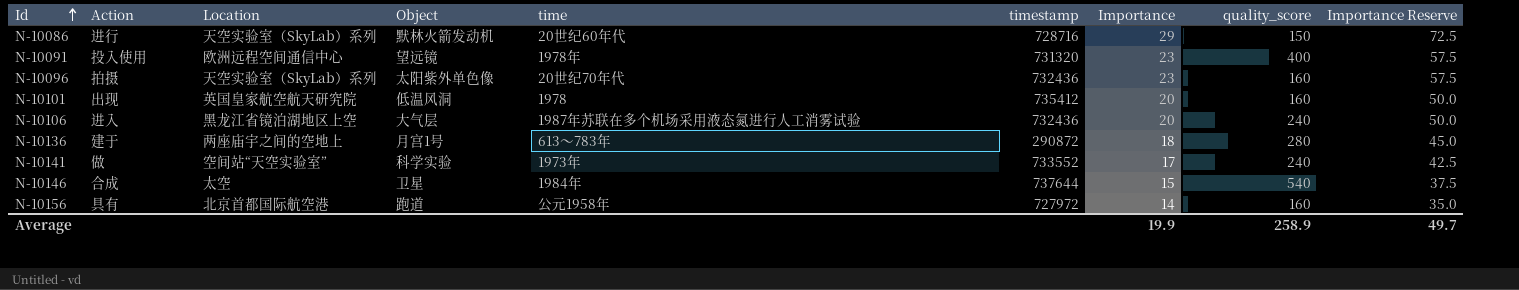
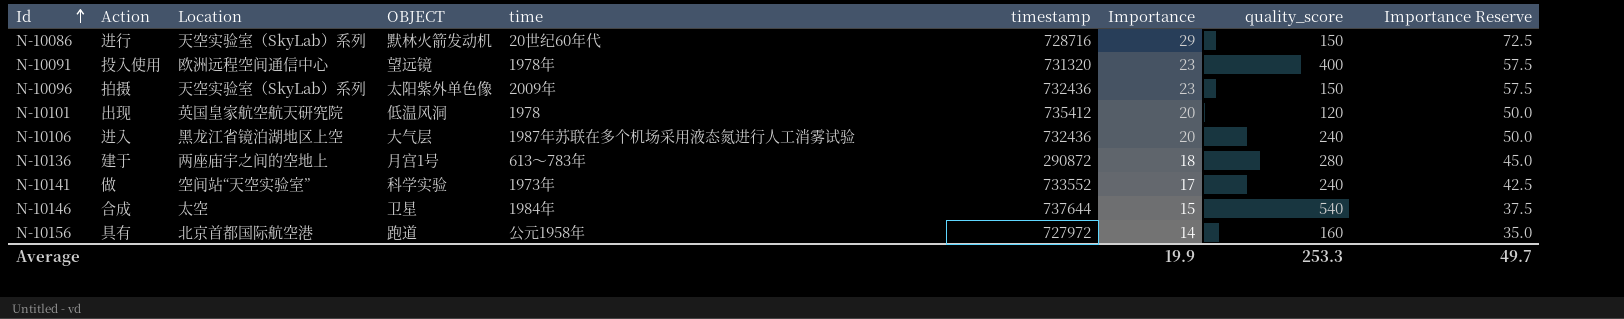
column name: Object -> OBJECT
N-10096 | time: 20世纪70年代 -> 2009年
N-10096 | quality_score: 160 -> 150
N-10101 | quality_score: 160 -> 120
Average | quality_score: 258.9 -> 253.3

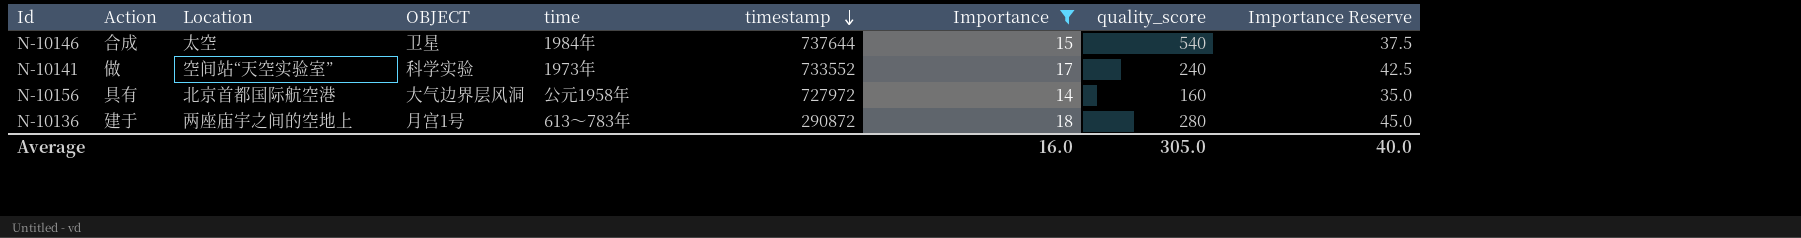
filter: none -> Importance <= 18
row order: Id ascending -> timestamp descending
N-10156 | OBJECT: 跑道 -> 大气边界层风洞
Average | Importance: 19.9 -> 16.0
Average | quality_score: 253.3 -> 305.0
Average | Importance Reserve: 49.7 -> 40.0

